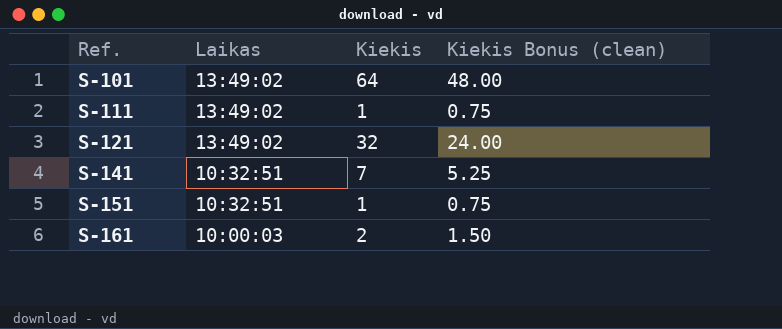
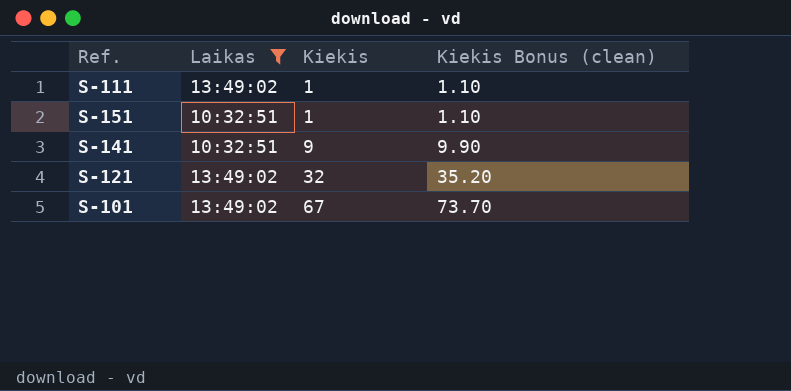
filter: none -> Laikas != 10:00:03
row order: Ref. ascending -> Kiekis ascending
column Kiekis Bonus (clean) | formula: [Kiekis] * 0.75 -> [Kiekis] * 1.1
S-141 | Kiekis: 7 -> 9
S-101 | Kiekis: 64 -> 67

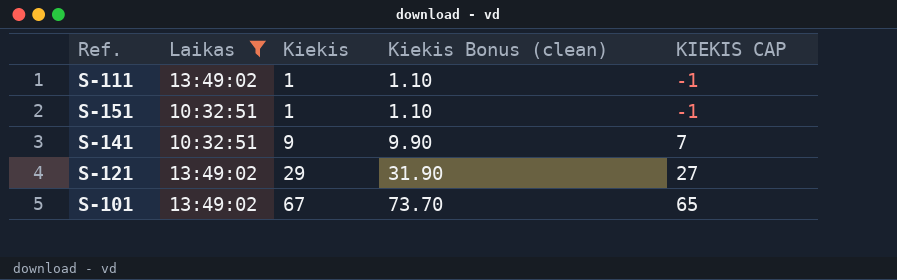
column KIEKIS CAP | formula: none -> [Kiekis] - 2
S-121 | Kiekis: 32 -> 29
S-121 | Kiekis Bonus (clean): 35.20 -> 31.90

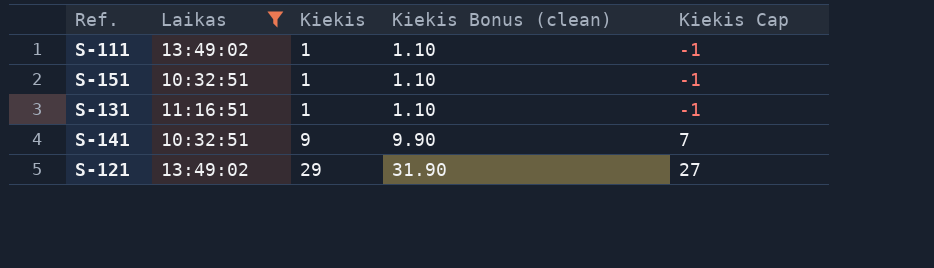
column name: KIEKIS CAP -> Kiekis Cap
row S-101: 13:49:02 | 67 | 73.70 | 65 -> none
row S-131: none -> 11:16:51 | 1 | 1.10 | -1

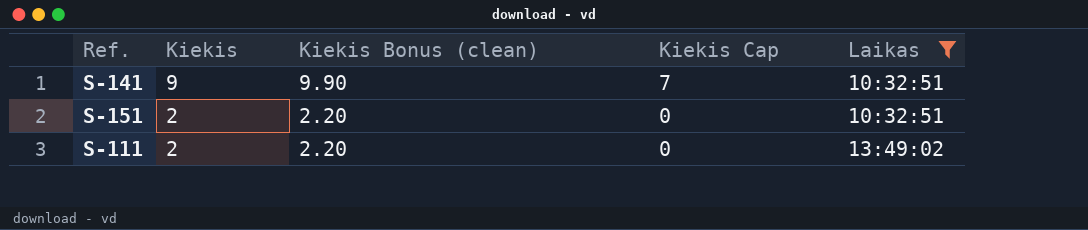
row order: Kiekis ascending -> Kiekis descending
column Laikas | position: 2 -> 5
row S-131: 11:16:51 | 1 | 1.10 | -1 -> none
row S-121: 13:49:02 | 29 | 31.90 | 27 -> none
S-151 | Kiekis: 1 -> 2
S-151 | Kiekis Bonus (clean): 1.10 -> 2.20
S-151 | Kiekis Cap: -1 -> 0
S-111 | Kiekis: 1 -> 2
S-111 | Kiekis Bonus (clean): 1.10 -> 2.20
S-111 | Kiekis Cap: -1 -> 0

